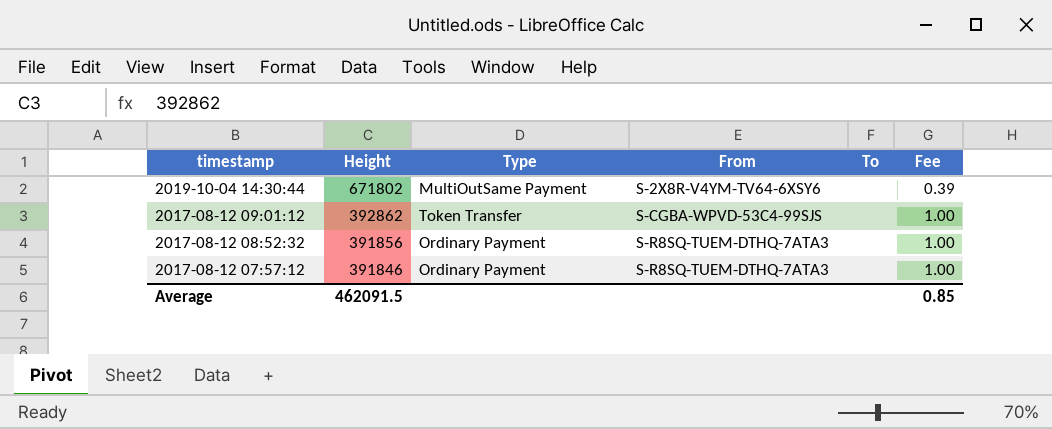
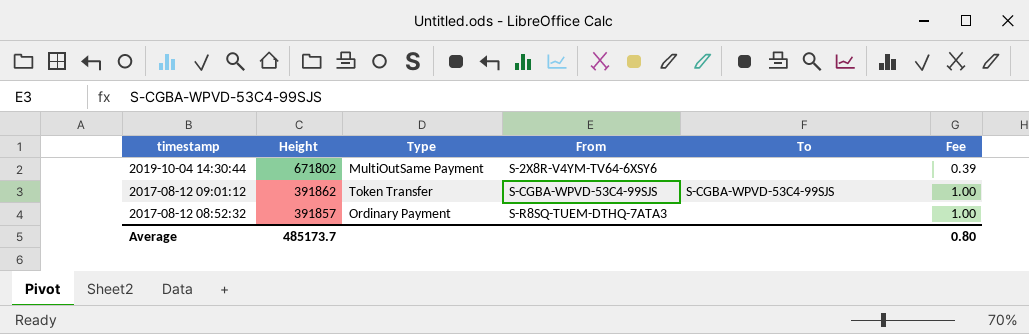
row 2017-08-12 07:57:12: 391846 | Ordinary Payment | S-R8SQ-TUEM-DTHQ-7ATA3 | none | 1.00 -> none
2017-08-12 09:01:12 | Height: 392862 -> 391862
2017-08-12 09:01:12 | To: none -> S-CGBA-WPVD-53C4-99SJS
2017-08-12 08:52:32 | Height: 391856 -> 391857
Average | Height: 462091.5 -> 485173.7
Average | Fee: 0.85 -> 0.80

